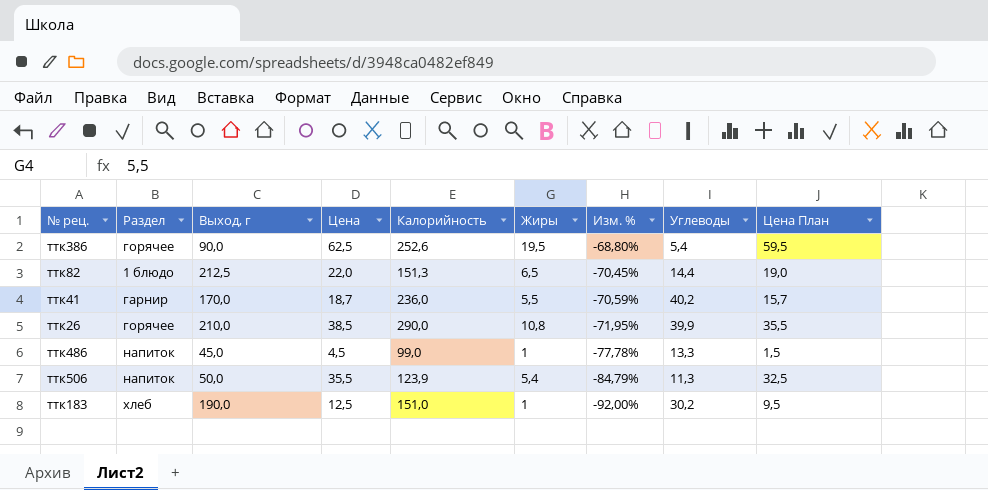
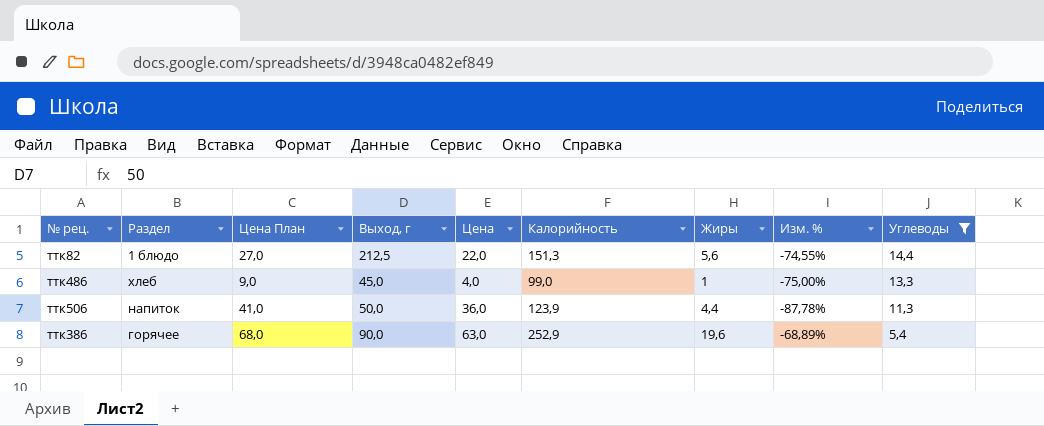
filter: none -> Углеводы <= 14,4
row order: Изм. % descending -> Углеводы descending
column Цена План | formula: [Цена] - 3 -> [Цена] + 5
column Цена План | position: 9 -> 3
ттк82 | Жиры: 6,5 -> 5,6
ттк82 | Изм. %: -70,45% -> -74,55%
ттк486 | Раздел: напиток -> хлеб
ттк486 | Цена: 4,5 -> 4,0
ттк486 | Изм. %: -77,78% -> -75,00%
ттк506 | Цена: 35,5 -> 36,0
ттк506 | Жиры: 5,4 -> 4,4
ттк506 | Изм. %: -84,79% -> -87,78%
ттк386 | Цена: 62,5 -> 63,0
ттк386 | Калорийность: 252,6 -> 252,9
ттк386 | Жиры: 19,5 -> 19,6
ттк386 | Изм. %: -68,80% -> -68,89%

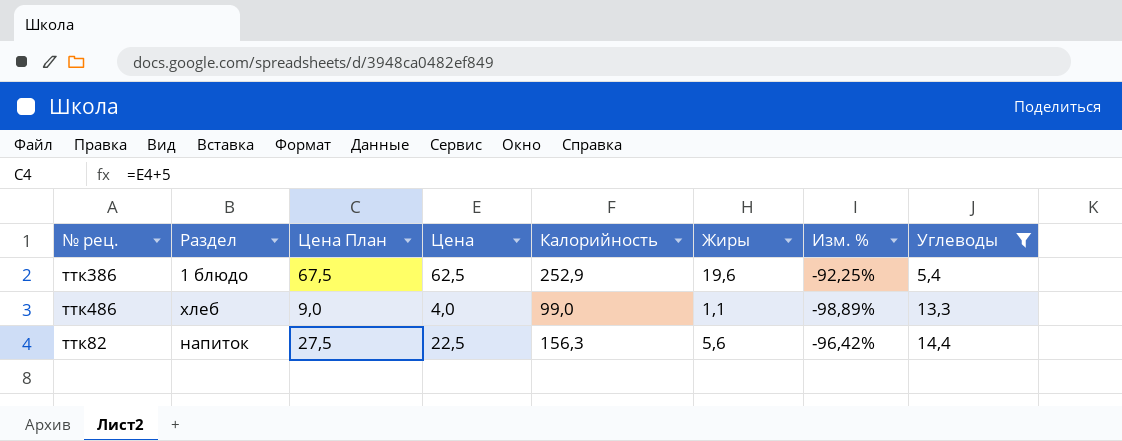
row order: Углеводы descending -> Углеводы ascending
column Выход, г | position: 4 -> none
column Изм. % | formula: ([Жиры] - [Цена]) / [Цена] -> ([Жиры] - [Калорийность]) / [Калорийность]
row ттк506: напиток | 41,0 | 50,0 | 36,0 | 123,9 | 4,4 | -87,78% | 11,3 -> none
ттк386 | Раздел: горячее -> 1 блюдо
ттк386 | Цена План: 68,0 -> 67,5
ттк386 | Цена: 63,0 -> 62,5
ттк486 | Жиры: 1 -> 1,1
ттк82 | Раздел: 1 блюдо -> напиток
ттк82 | Цена План: 27,0 -> 27,5
ттк82 | Цена: 22,0 -> 22,5
ттк82 | Калорийность: 151,3 -> 156,3

